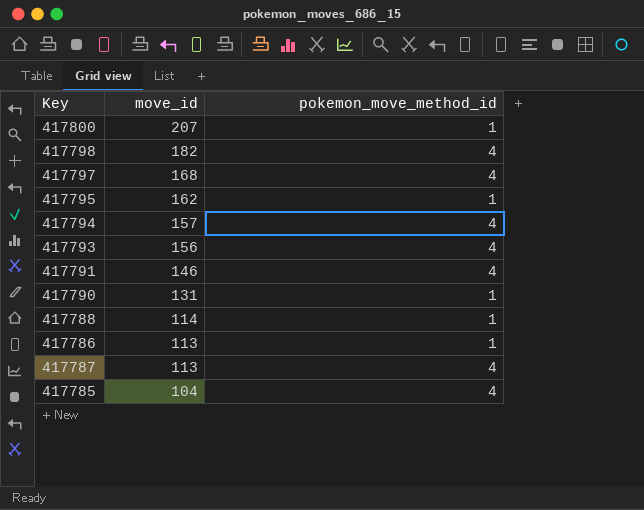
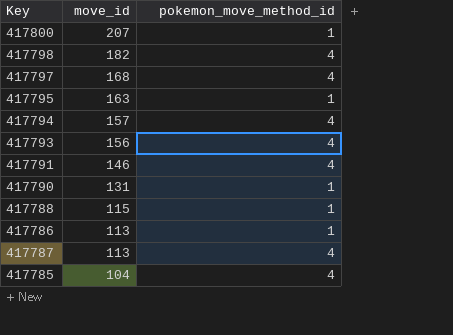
417795 | move_id: 162 -> 163
417788 | move_id: 114 -> 115

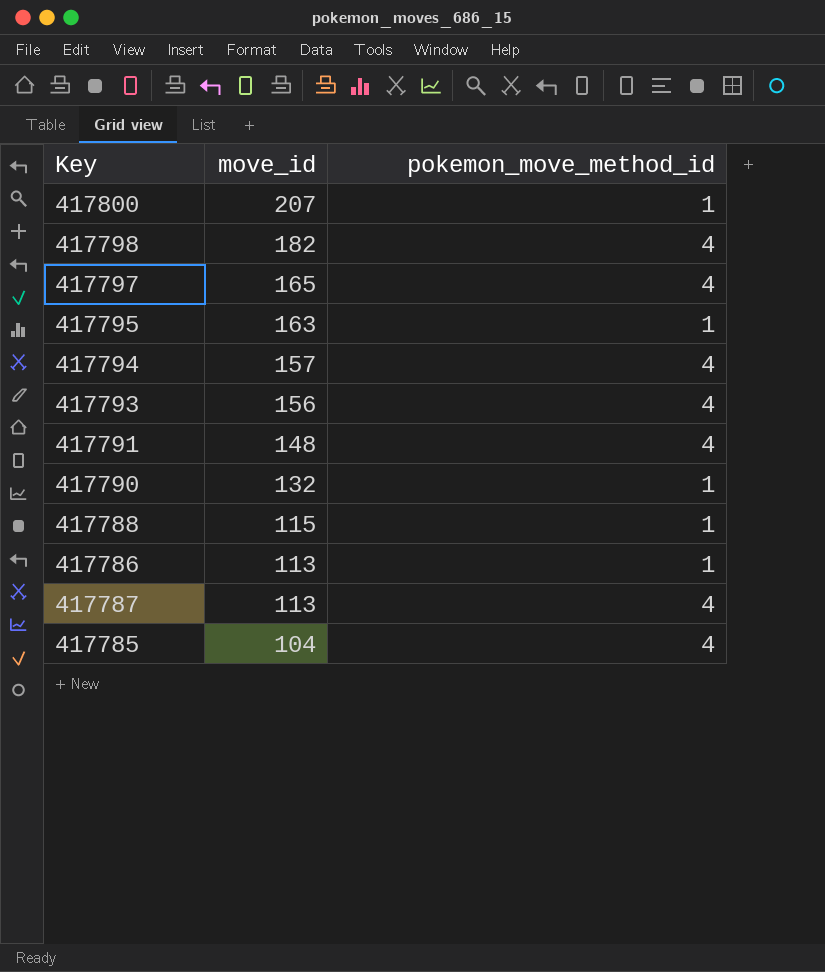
417797 | move_id: 168 -> 165
417791 | move_id: 146 -> 148
417790 | move_id: 131 -> 132

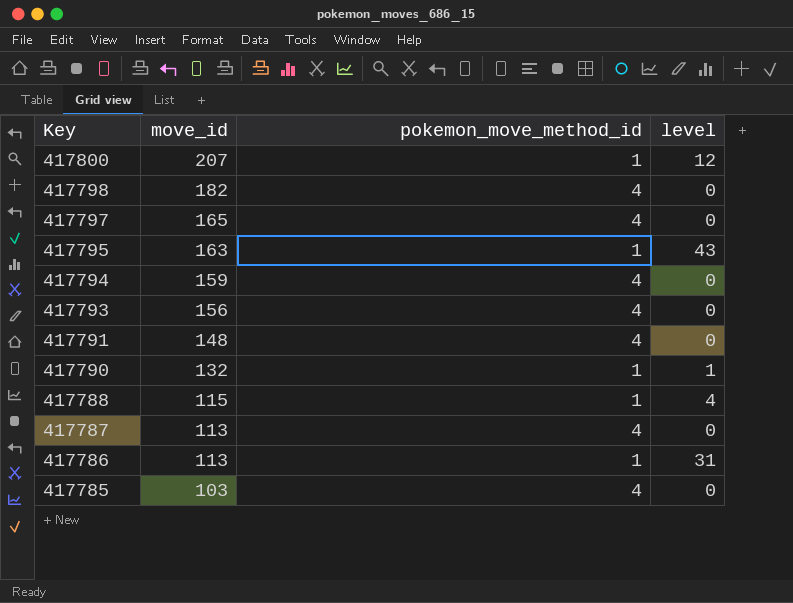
row order: move_id descending -> Key descending
column level | position: none -> 4
417794 | move_id: 157 -> 159
417785 | move_id: 104 -> 103

